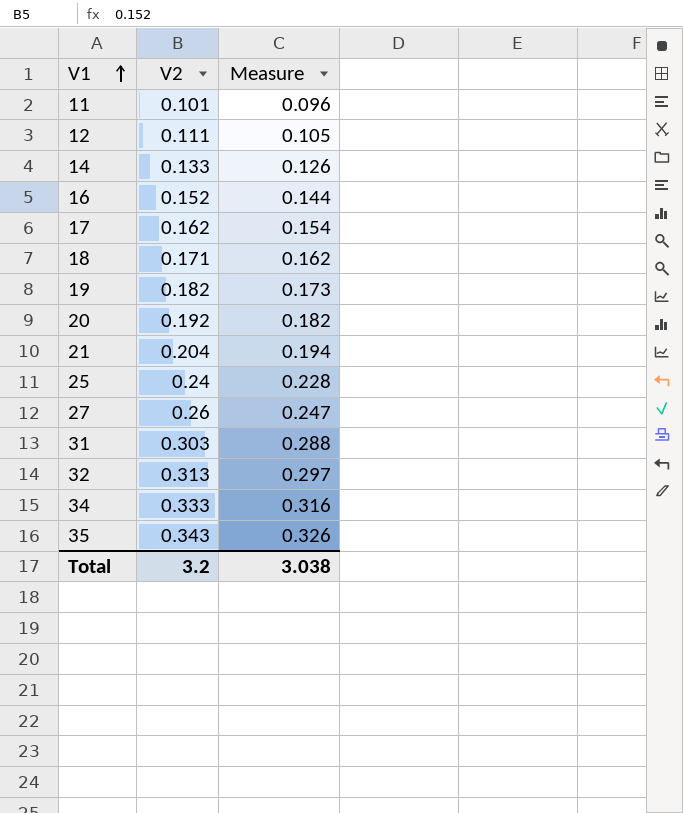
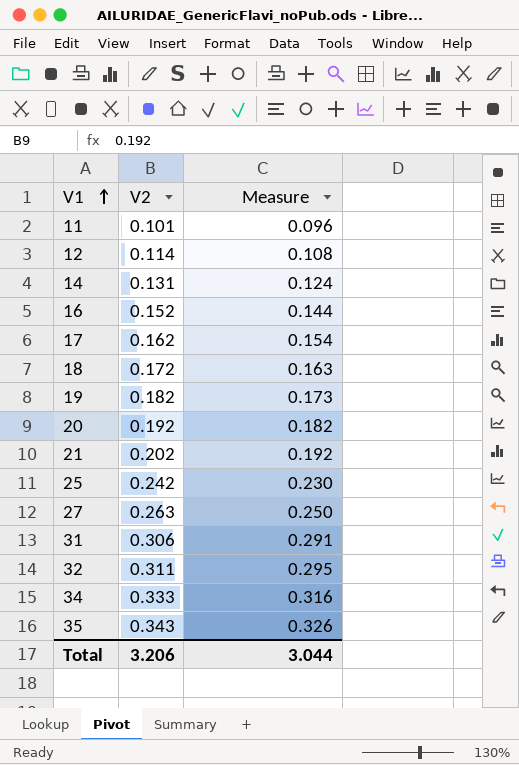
12 | V2: 0.111 -> 0.114
12 | Measure: 0.105 -> 0.108
14 | V2: 0.133 -> 0.131
14 | Measure: 0.126 -> 0.124
18 | V2: 0.171 -> 0.172
18 | Measure: 0.162 -> 0.163
21 | V2: 0.204 -> 0.202
21 | Measure: 0.194 -> 0.192
25 | V2: 0.24 -> 0.242
25 | Measure: 0.228 -> 0.230
27 | V2: 0.26 -> 0.263
27 | Measure: 0.247 -> 0.250
31 | V2: 0.303 -> 0.306
31 | Measure: 0.288 -> 0.291
32 | V2: 0.313 -> 0.311
32 | Measure: 0.297 -> 0.295
Total | V2: 3.2 -> 3.206
Total | Measure: 3.038 -> 3.044

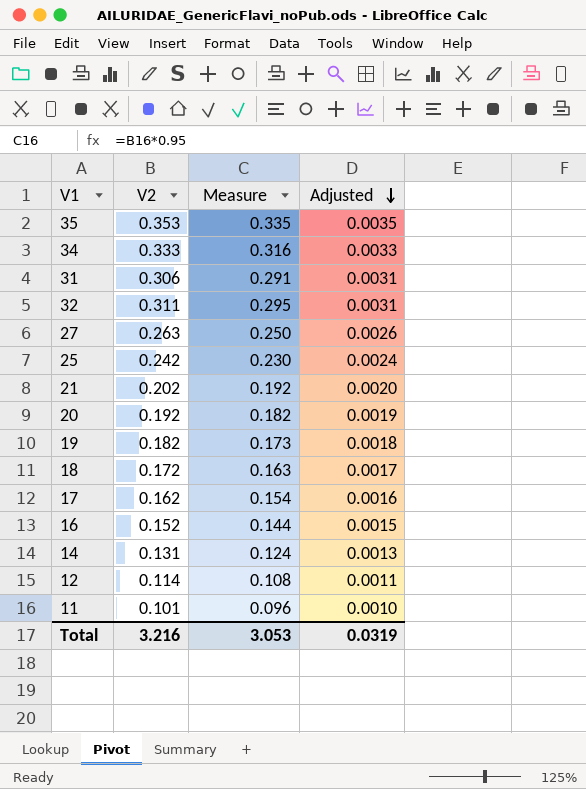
row order: V1 ascending -> Adjusted descending
column Adjusted | formula: none -> [V2] * 0.01
35 | V2: 0.343 -> 0.353
35 | Measure: 0.326 -> 0.335
Total | V2: 3.206 -> 3.216
Total | Measure: 3.044 -> 3.053

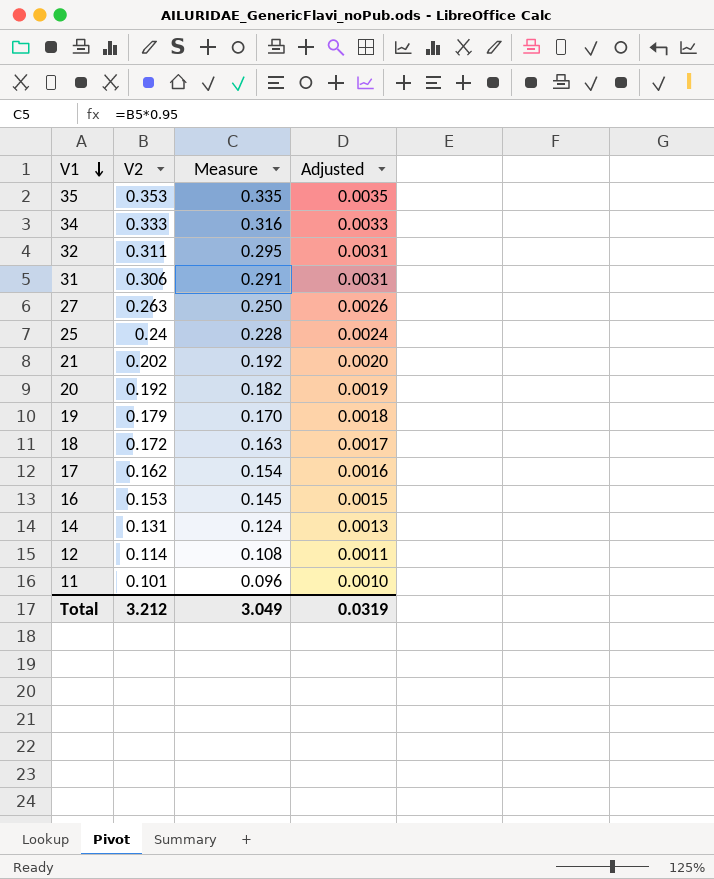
row order: Adjusted descending -> V1 descending
25 | V2: 0.242 -> 0.24
25 | Measure: 0.230 -> 0.228
19 | V2: 0.182 -> 0.179
19 | Measure: 0.173 -> 0.170
16 | V2: 0.152 -> 0.153
16 | Measure: 0.144 -> 0.145
Total | V2: 3.216 -> 3.212
Total | Measure: 3.053 -> 3.049

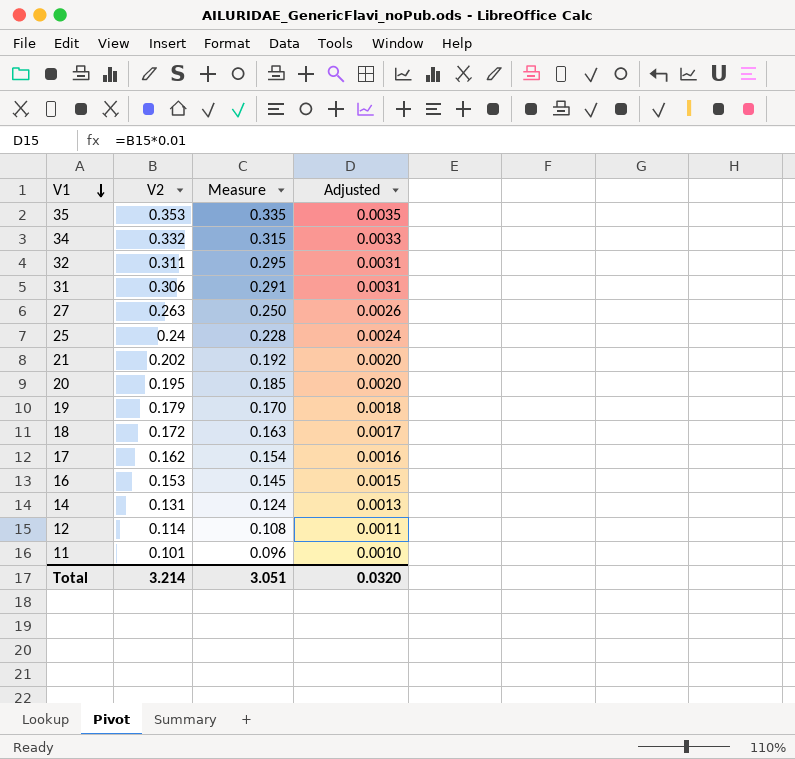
34 | V2: 0.333 -> 0.332
34 | Measure: 0.316 -> 0.315
20 | V2: 0.192 -> 0.195
20 | Measure: 0.182 -> 0.185
20 | Adjusted: 0.0019 -> 0.0020
Total | V2: 3.212 -> 3.214
Total | Measure: 3.049 -> 3.051
Total | Adjusted: 0.0319 -> 0.0320

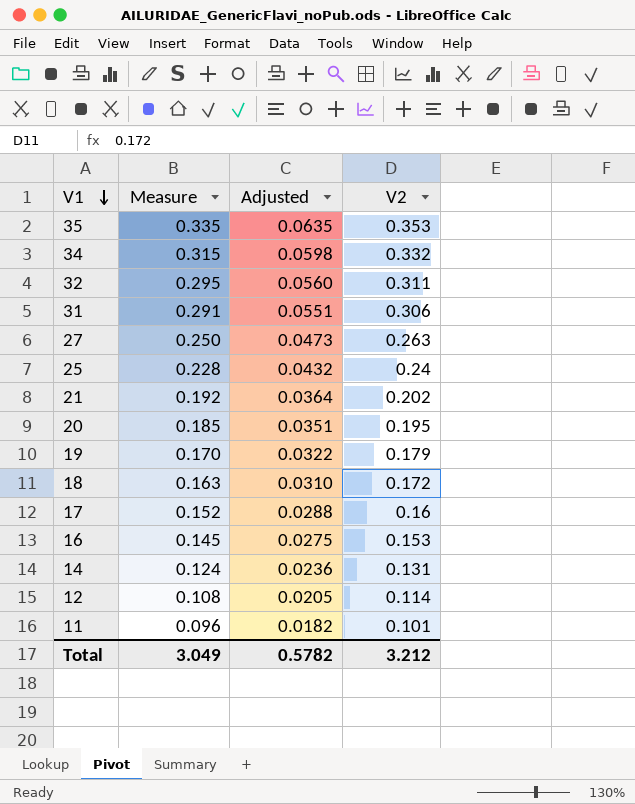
column Adjusted | formula: [V2] * 0.01 -> [V2] * 0.18
column V2 | position: 2 -> 4
17 | Measure: 0.154 -> 0.152
17 | V2: 0.162 -> 0.16
Total | Measure: 3.051 -> 3.049
Total | Adjusted: 0.0320 -> 0.5782
Total | V2: 3.214 -> 3.212

